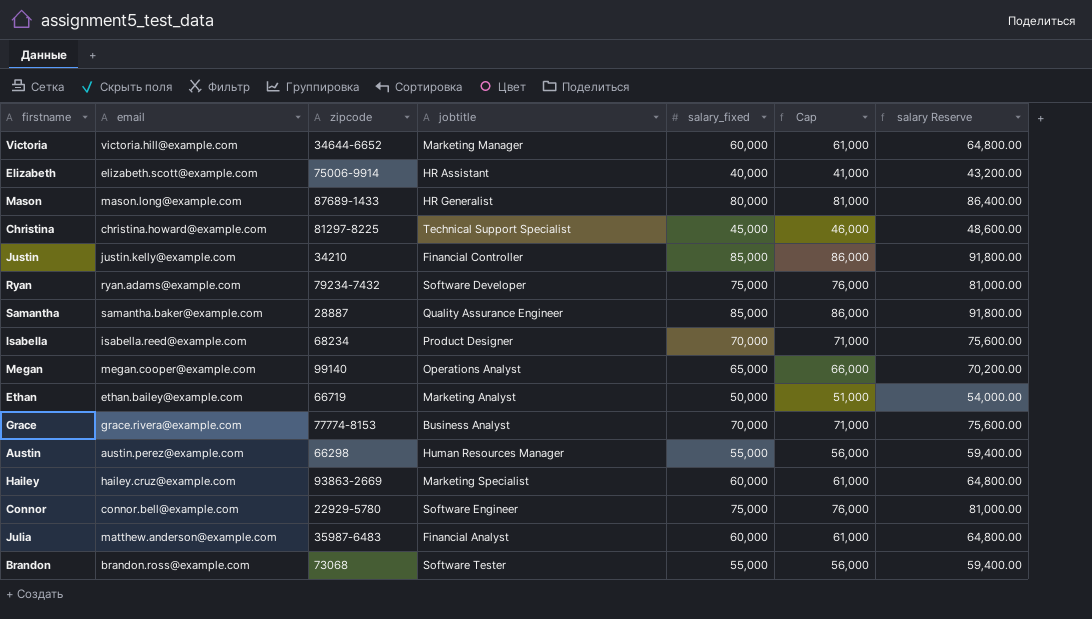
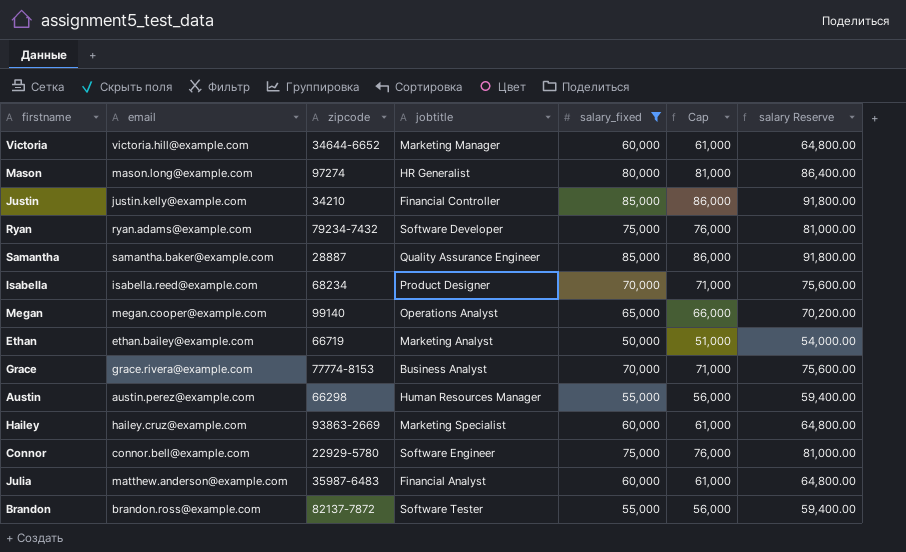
filter: none -> salary_fixed >= 50,000
Mason | zipcode: 87689-1433 -> 97274
Brandon | zipcode: 73068 -> 82137-7872

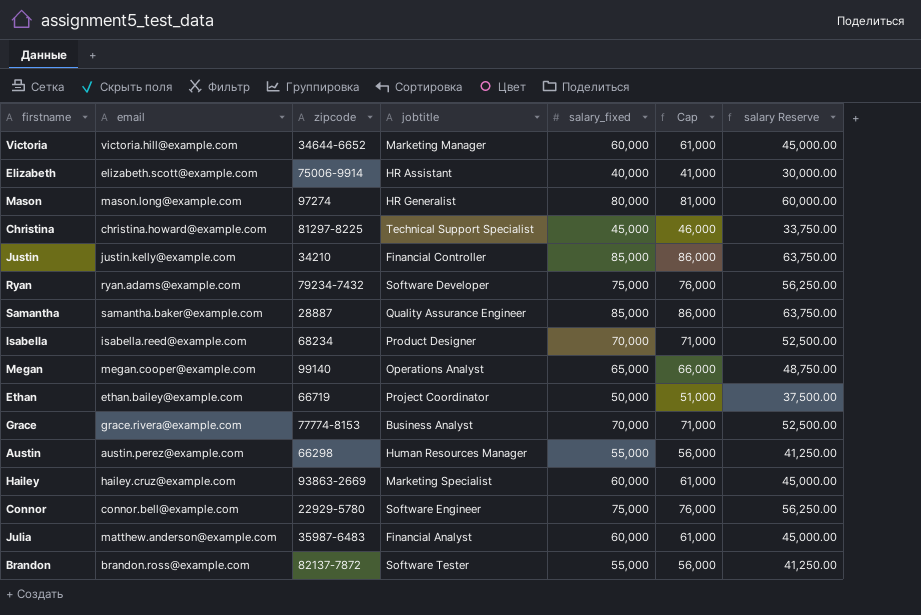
filter: salary_fixed >= 50,000 -> none
column salary Reserve | formula: [salary_fixed] * 1.08 -> [salary_fixed] * 0.75
Ethan | jobtitle: Marketing Analyst -> Project Coordinator

